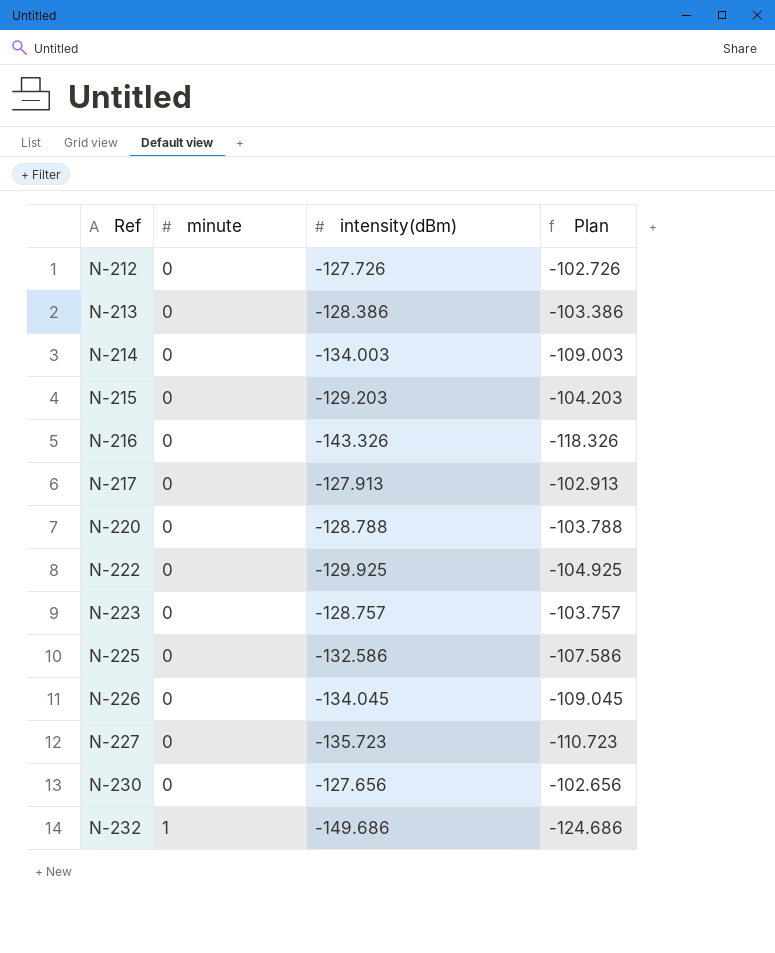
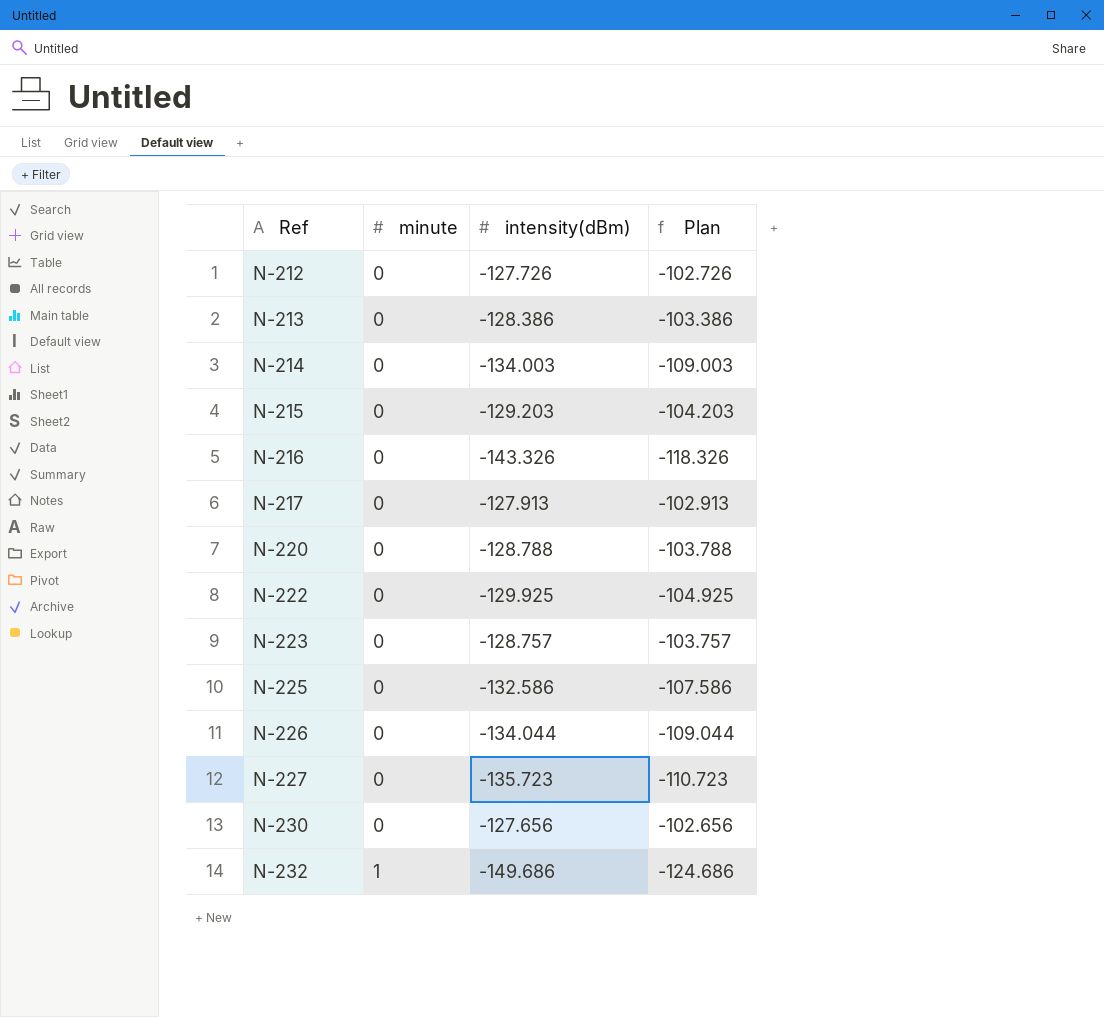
N-226 | intensity(dBm): -134.045 -> -134.044
N-226 | Plan: -109.045 -> -109.044

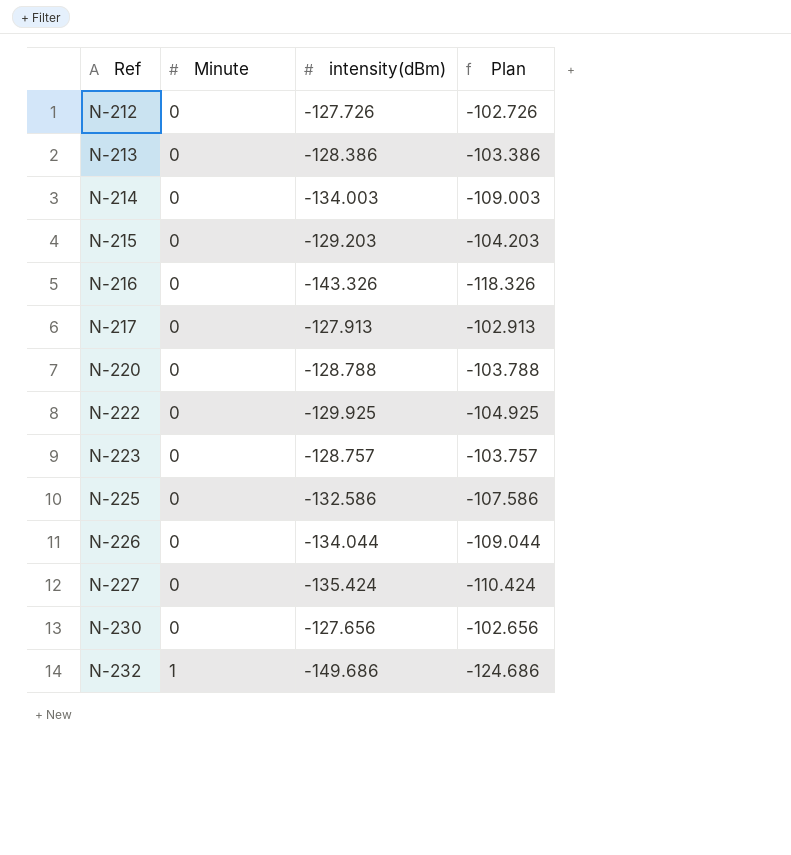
column name: minute -> Minute
N-227 | intensity(dBm): -135.723 -> -135.424
N-227 | Plan: -110.723 -> -110.424

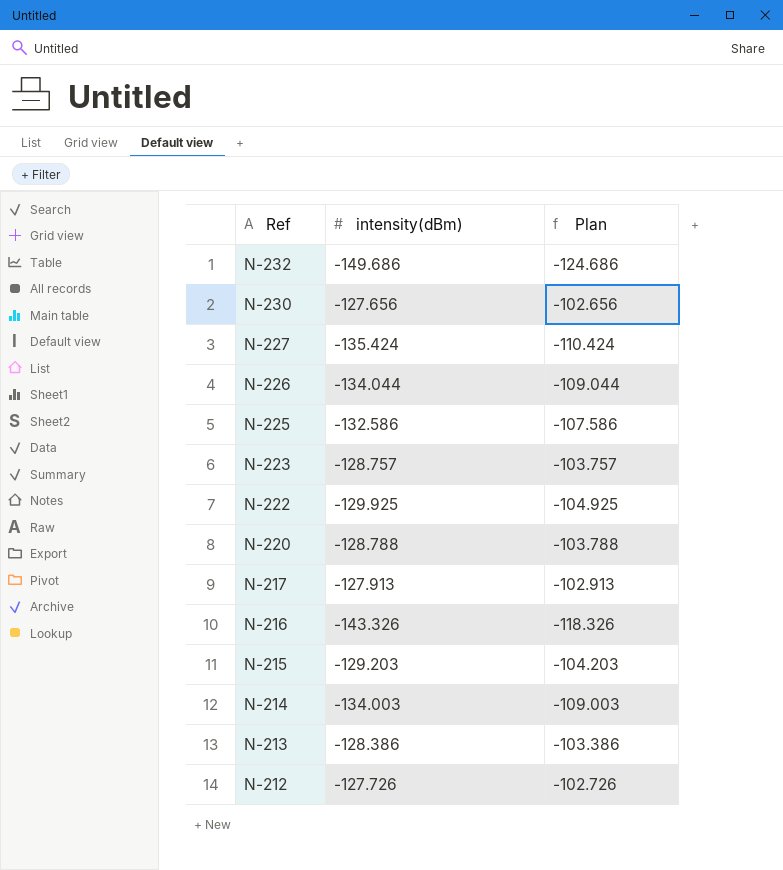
row order: Ref ascending -> Ref descending
column Minute | position: 2 -> none

